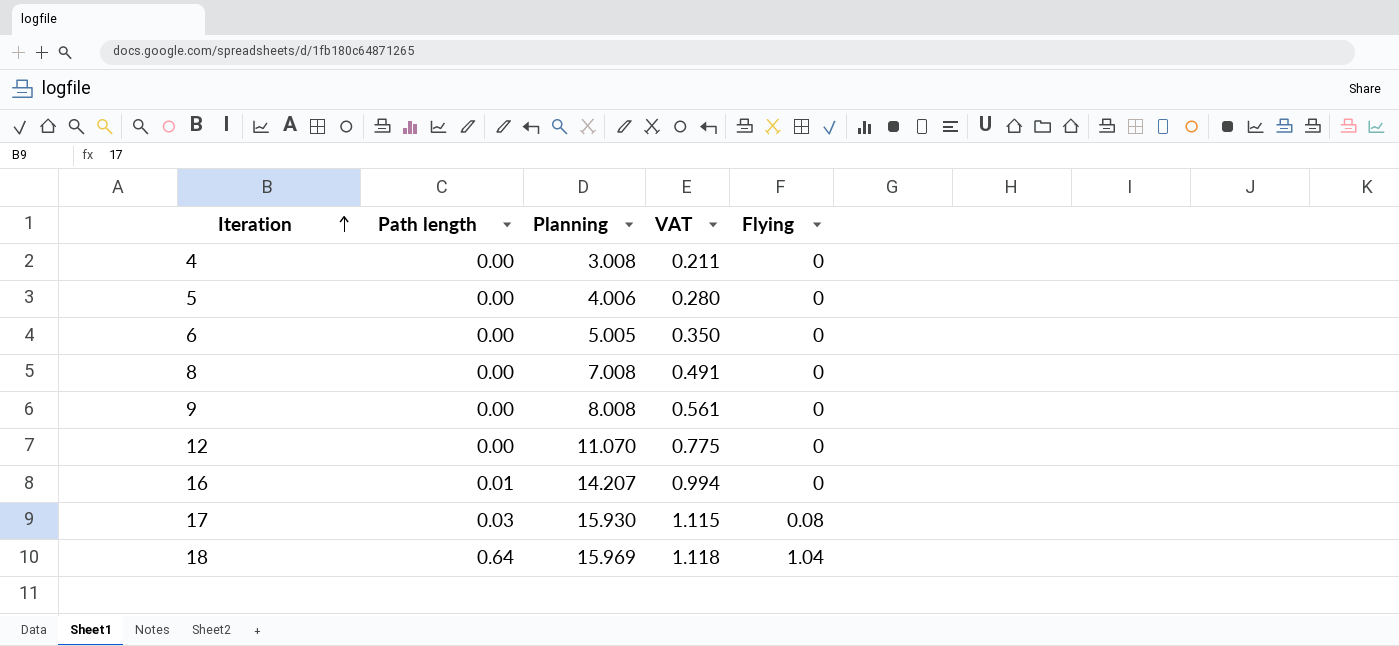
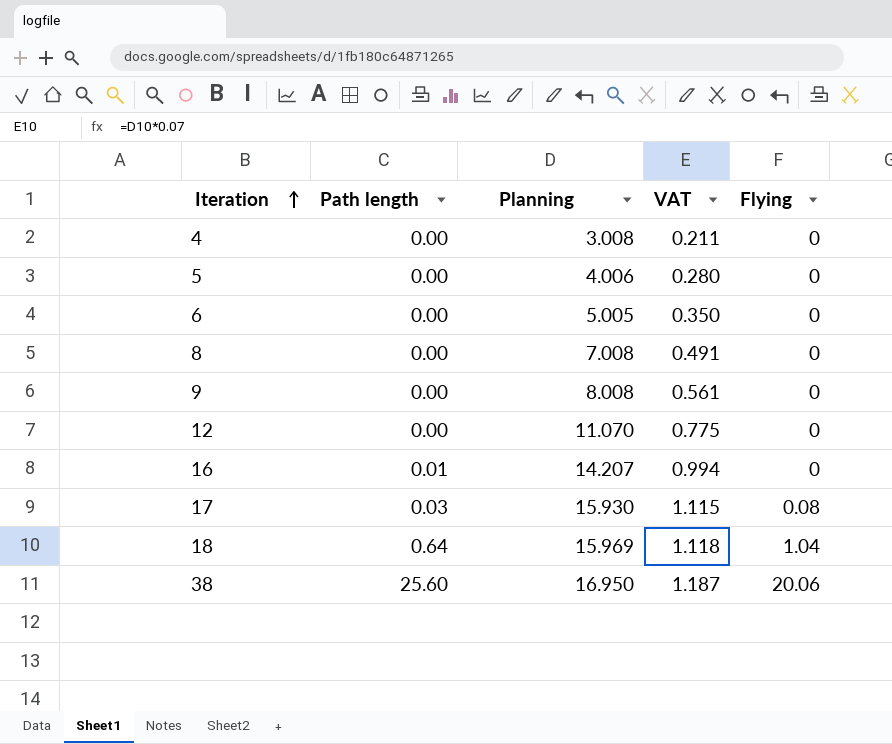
row 38: none -> 25.60 | 16.950 | 1.187 | 20.06

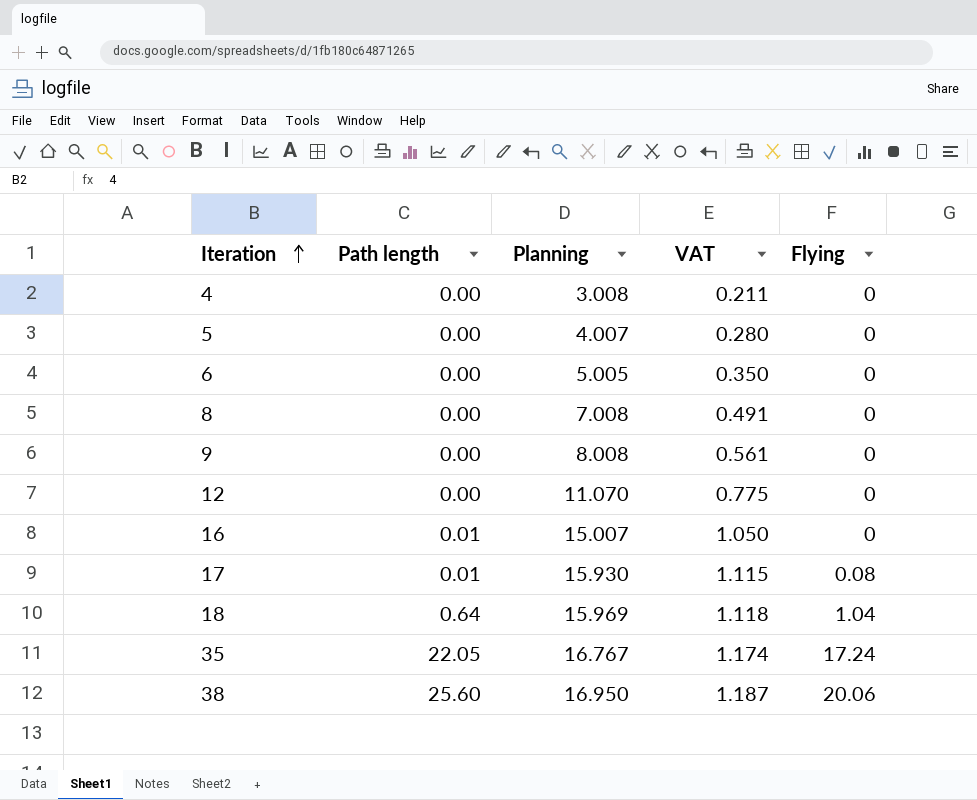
5 | Planning: 4.006 -> 4.007
16 | Planning: 14.207 -> 15.007
16 | VAT: 0.994 -> 1.050
17 | Path length: 0.03 -> 0.01
row 35: none -> 22.05 | 16.767 | 1.174 | 17.24

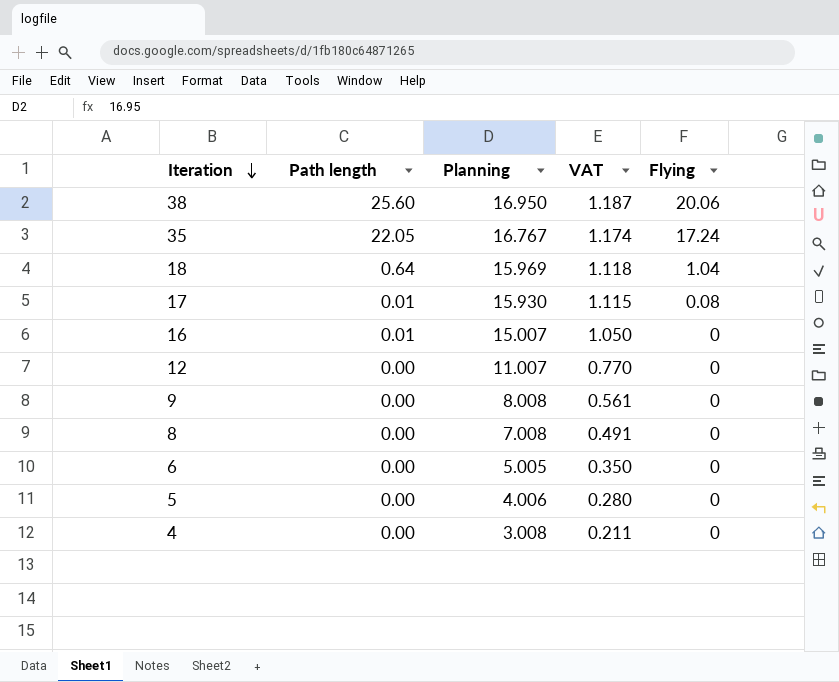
row order: Iteration ascending -> Iteration descending
12 | Planning: 11.070 -> 11.007
12 | VAT: 0.775 -> 0.770
5 | Planning: 4.007 -> 4.006

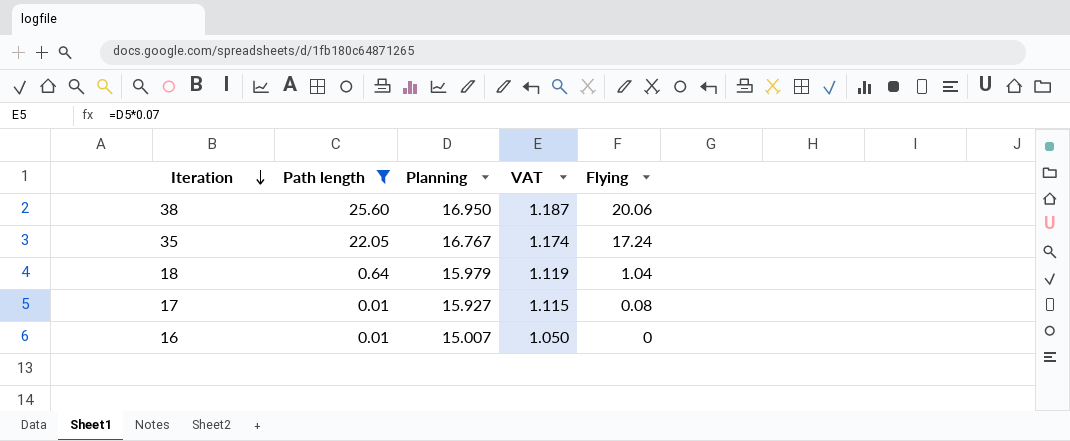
filter: none -> Path length != 0.00
18 | Planning: 15.969 -> 15.979
18 | VAT: 1.118 -> 1.119
17 | Planning: 15.930 -> 15.927

